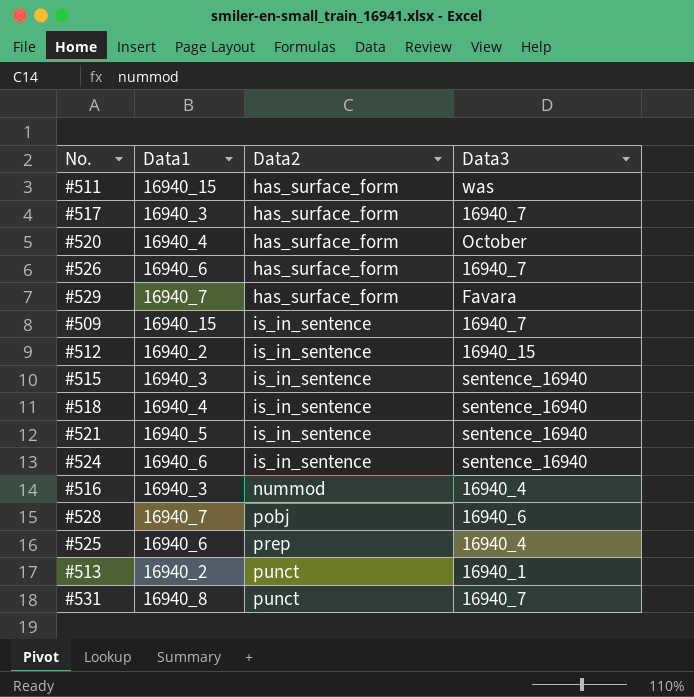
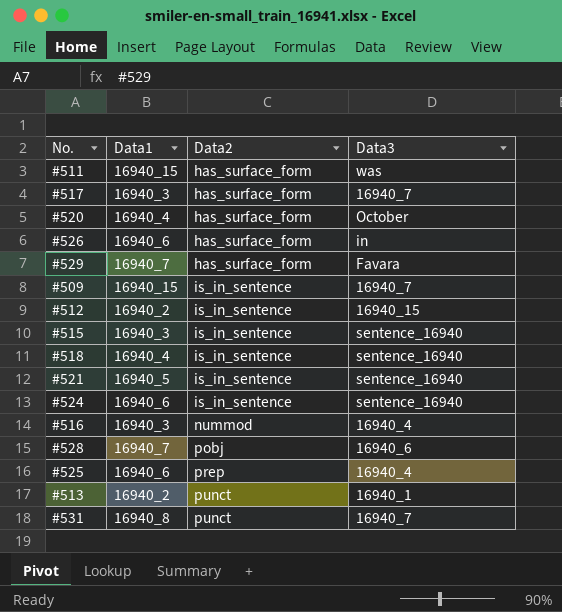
#526 | Data3: 16940_7 -> in

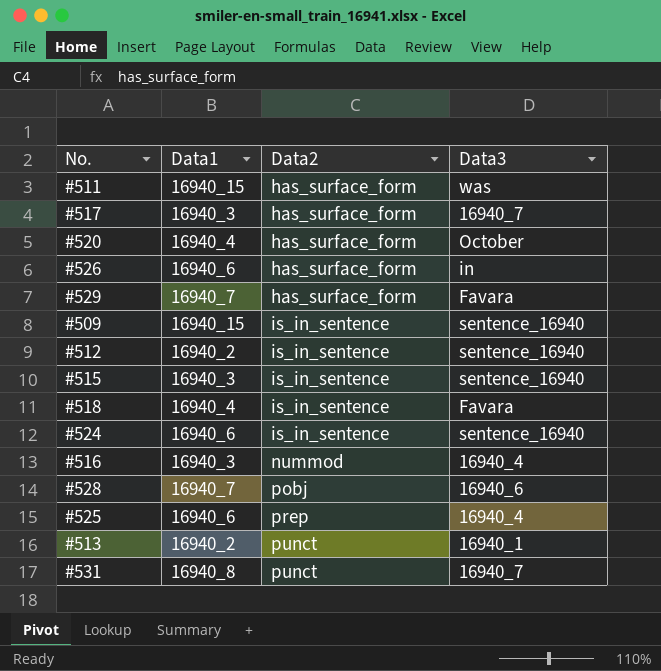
row #521: 16940_5 | is_in_sentence | sentence_16940 -> none
#509 | Data3: 16940_7 -> sentence_16940
#512 | Data3: 16940_15 -> sentence_16940
#518 | Data3: sentence_16940 -> Favara

